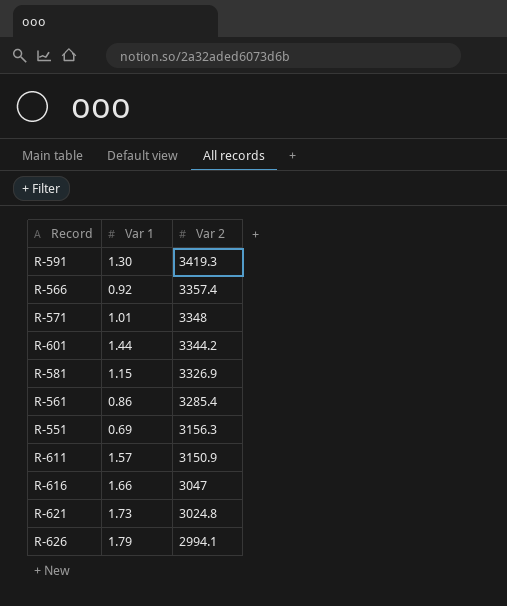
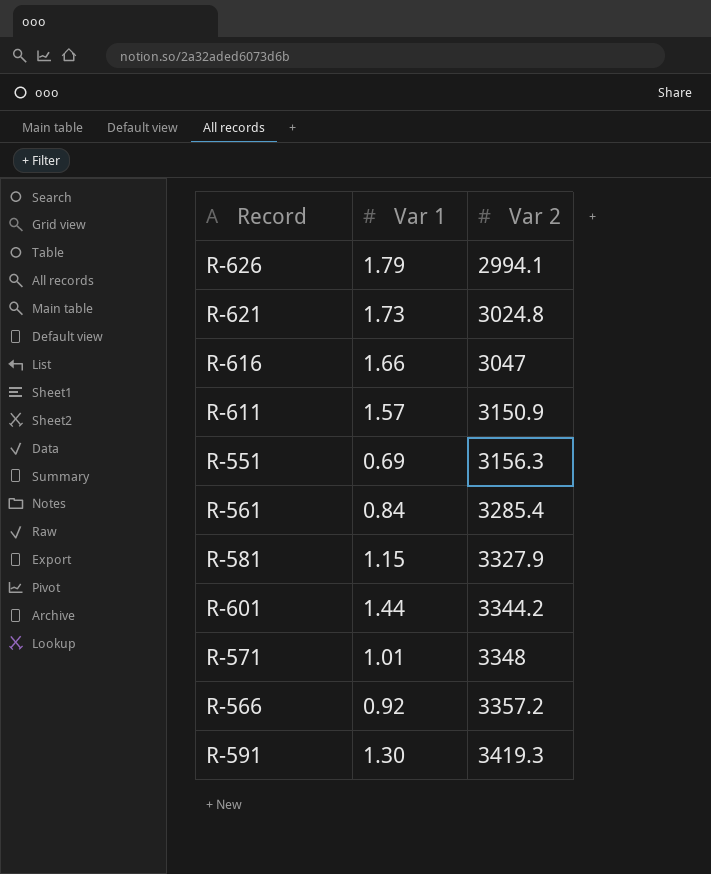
row order: Var 2 descending -> Var 2 ascending
R-561 | Var 1: 0.86 -> 0.84
R-581 | Var 2: 3326.9 -> 3327.9
R-566 | Var 2: 3357.4 -> 3357.2

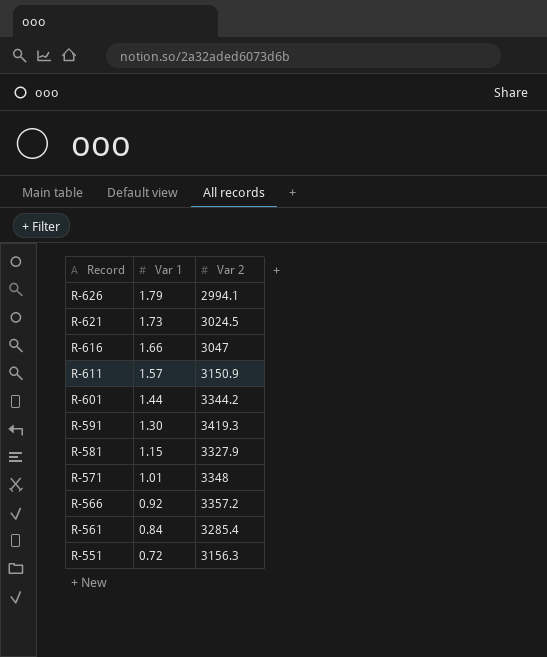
row order: Var 2 ascending -> Record descending
R-621 | Var 2: 3024.8 -> 3024.5
R-551 | Var 1: 0.69 -> 0.72

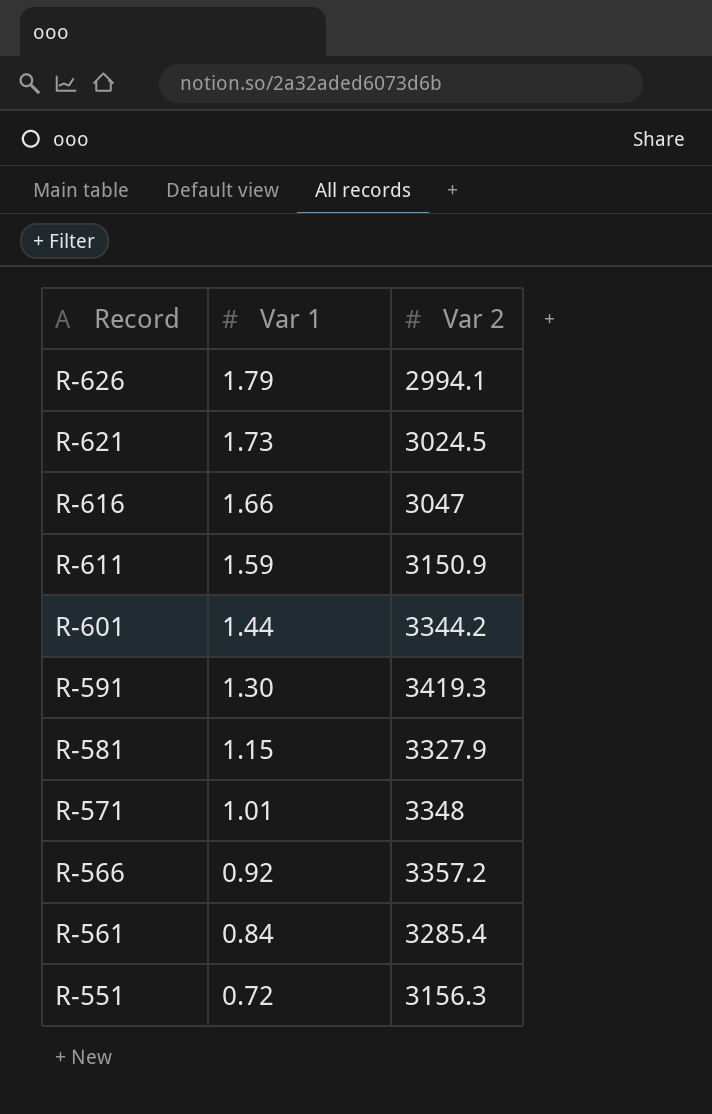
R-611 | Var 1: 1.57 -> 1.59

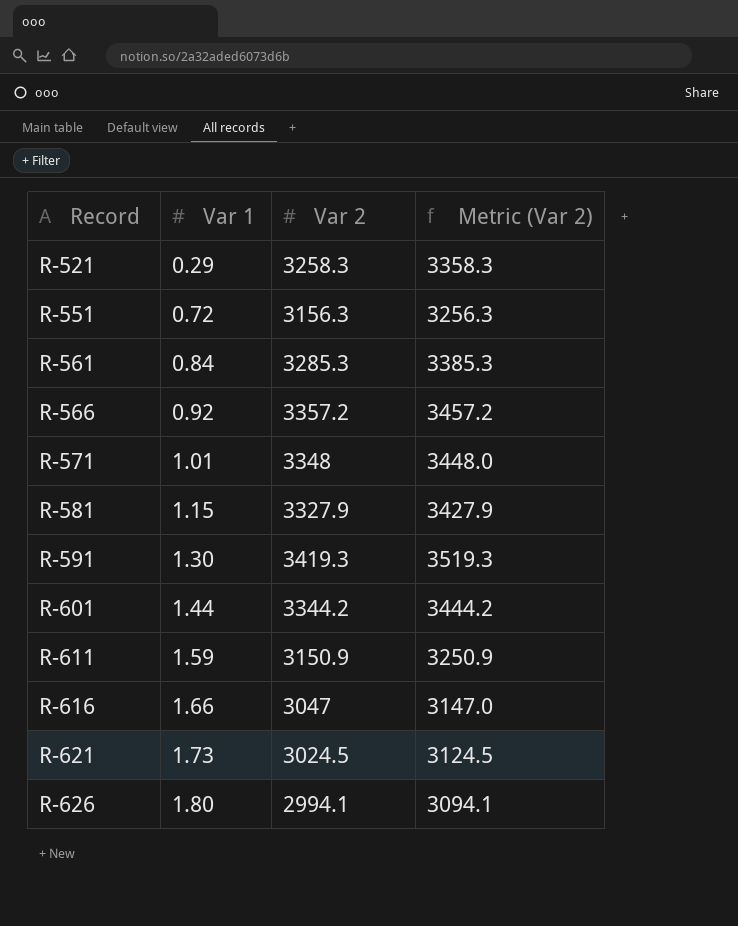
row order: Record descending -> Record ascending
column Metric (Var 2) | formula: none -> [Var 2] + 100
row R-521: none -> 0.29 | 3258.3 | 3358.3
R-561 | Var 2: 3285.4 -> 3285.3
R-626 | Var 1: 1.79 -> 1.80

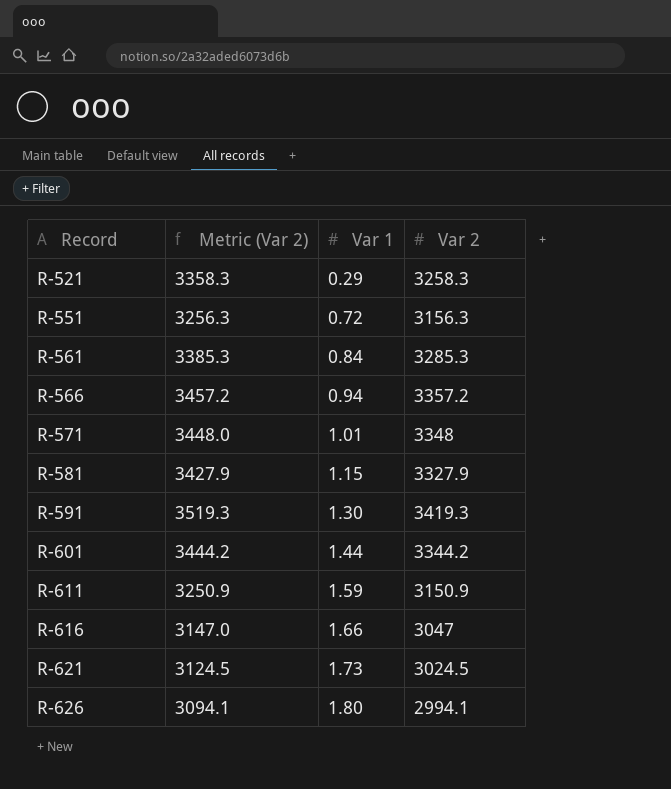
column Metric (Var 2) | position: 4 -> 2
R-566 | Var 1: 0.92 -> 0.94

